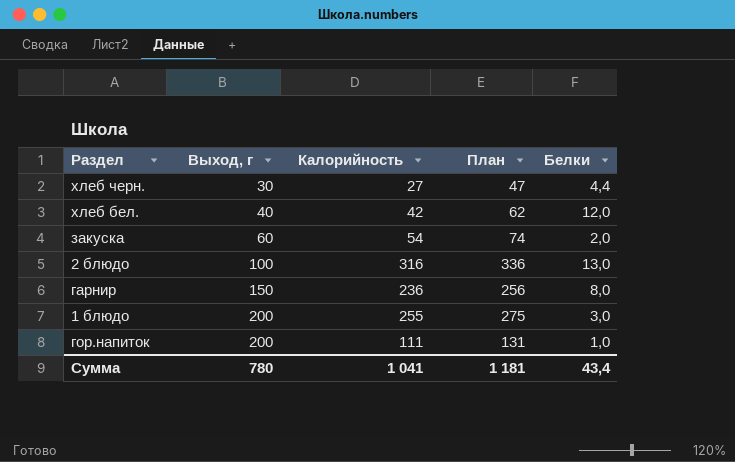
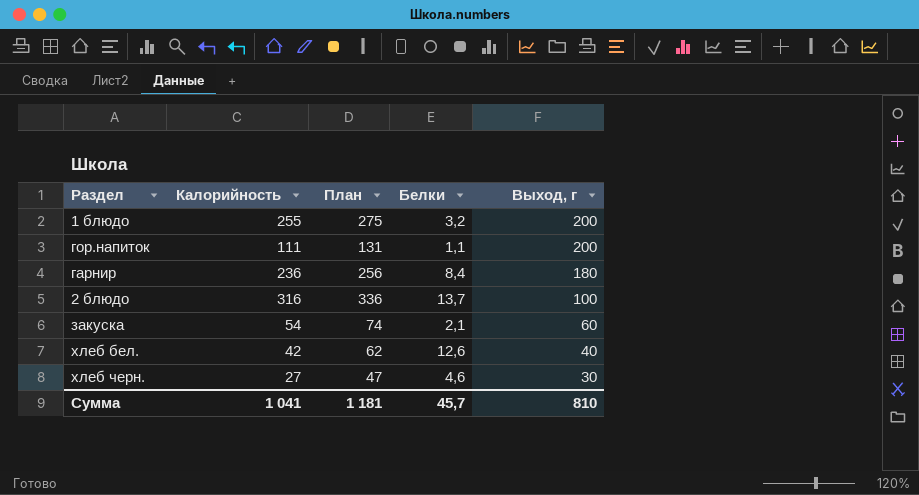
row order: Выход, г ascending -> Выход, г descending
column Выход, г | position: 2 -> 5
1 блюдо | Белки: 3,0 -> 3,2
гор.напиток | Белки: 1,0 -> 1,1
гарнир | Белки: 8,0 -> 8,4
гарнир | Выход, г: 150 -> 180
2 блюдо | Белки: 13,0 -> 13,7
закуска | Белки: 2,0 -> 2,1
хлеб бел. | Белки: 12,0 -> 12,6
хлеб черн. | Белки: 4,4 -> 4,6
Сумма | Белки: 43,4 -> 45,7
Сумма | Выход, г: 780 -> 810

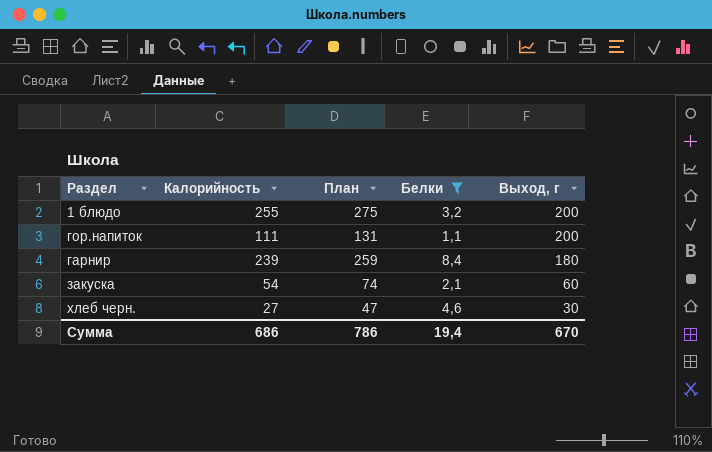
filter: none -> Белки <= 8,4
гарнир | Калорийность: 236 -> 239
гарнир | План: 256 -> 259
Сумма | Калорийность: 1 041 -> 686
Сумма | План: 1 181 -> 786
Сумма | Белки: 45,7 -> 19,4
Сумма | Выход, г: 810 -> 670

